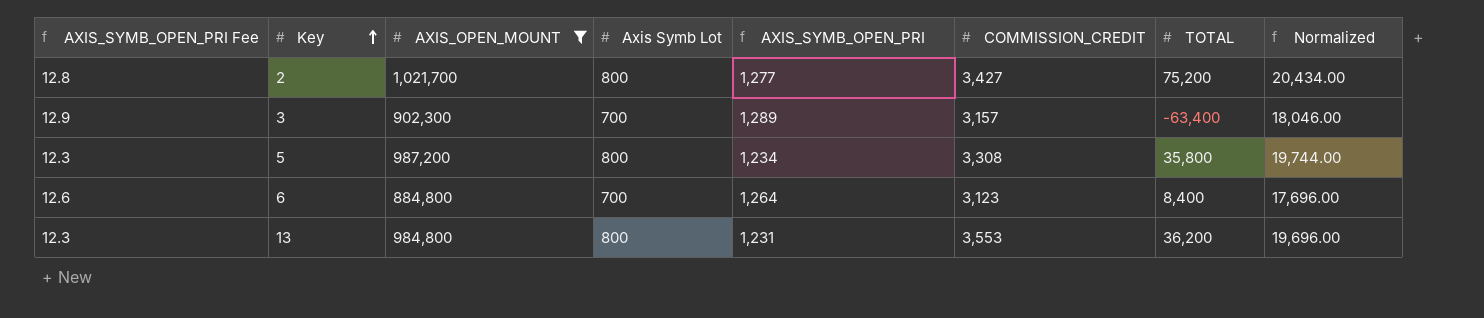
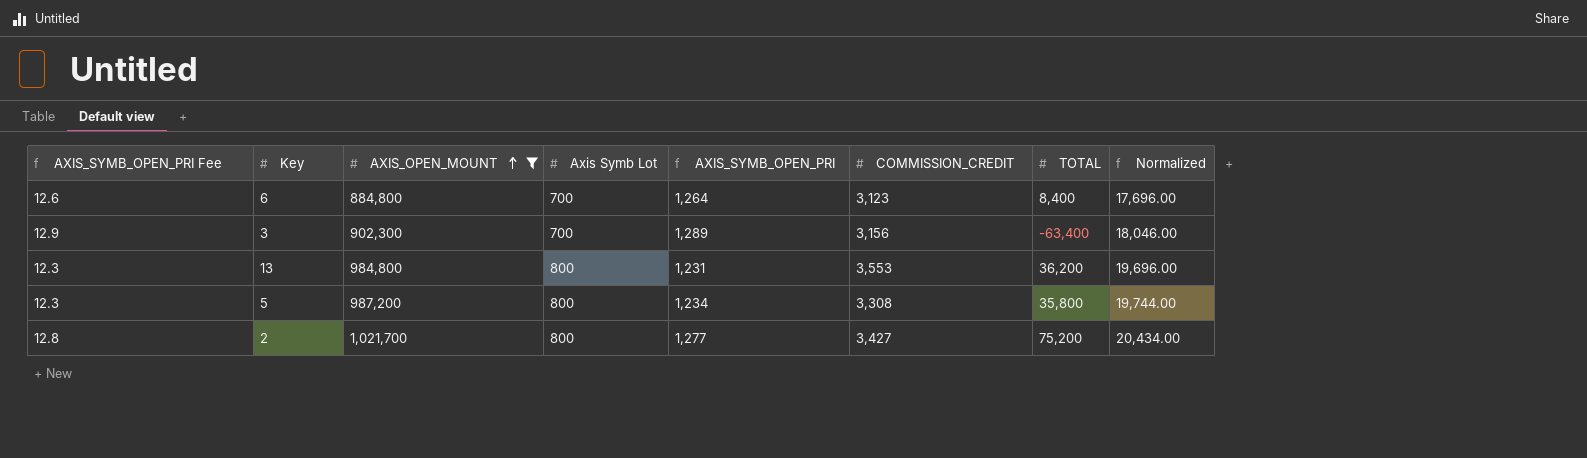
row order: Key ascending -> AXIS_OPEN_MOUNT ascending
3 | COMMISSION_CREDIT: 3,157 -> 3,156

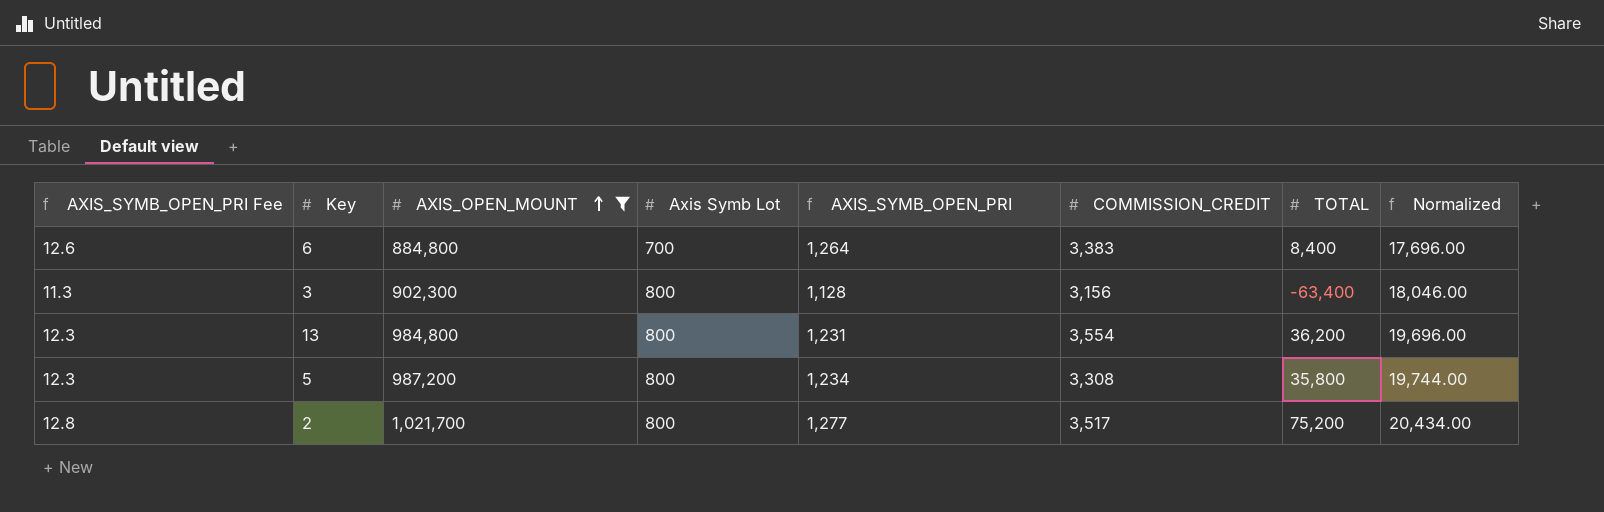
6 | COMMISSION_CREDIT: 3,123 -> 3,383
3 | AXIS_SYMB_OPEN_PRI Fee: 12.9 -> 11.3
3 | Axis Symb Lot: 700 -> 800
3 | AXIS_SYMB_OPEN_PRI: 1,289 -> 1,128
13 | COMMISSION_CREDIT: 3,553 -> 3,554
2 | COMMISSION_CREDIT: 3,427 -> 3,517

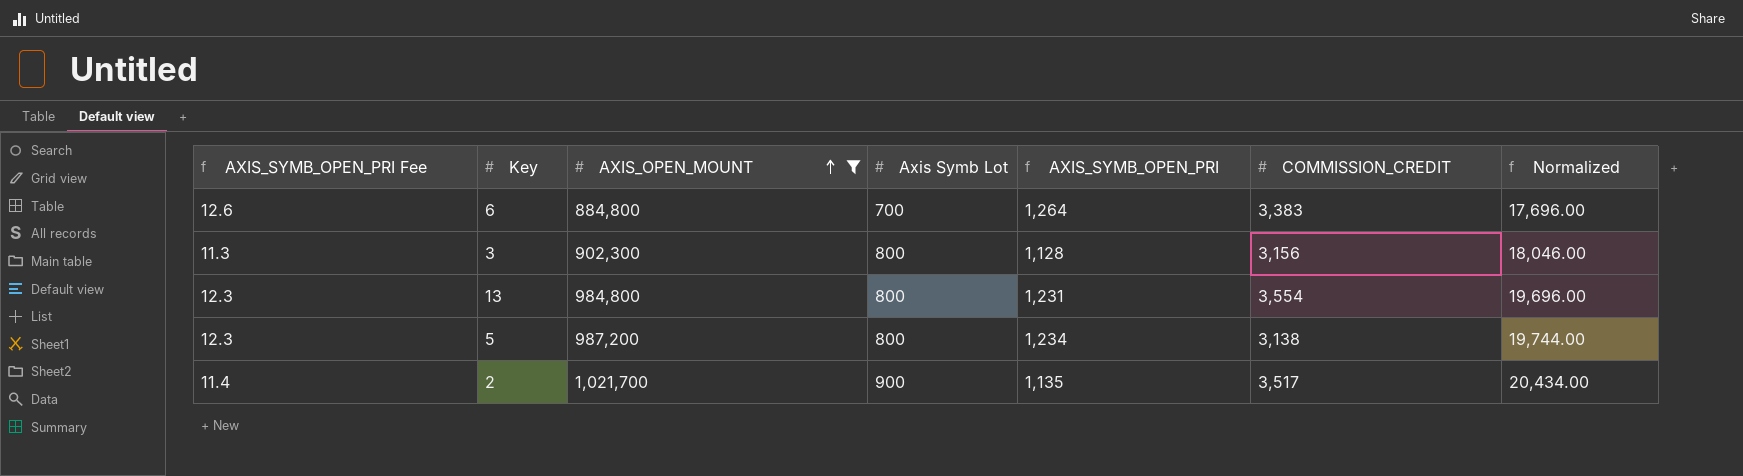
column TOTAL | position: 7 -> none
5 | COMMISSION_CREDIT: 3,308 -> 3,138
2 | AXIS_SYMB_OPEN_PRI Fee: 12.8 -> 11.4
2 | Axis Symb Lot: 800 -> 900
2 | AXIS_SYMB_OPEN_PRI: 1,277 -> 1,135

